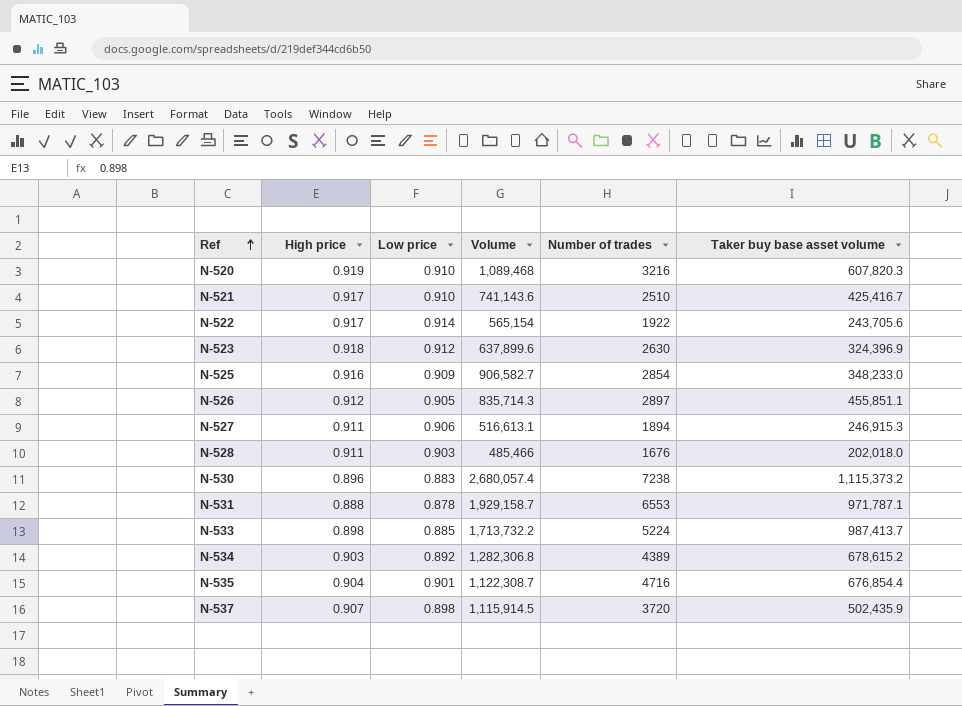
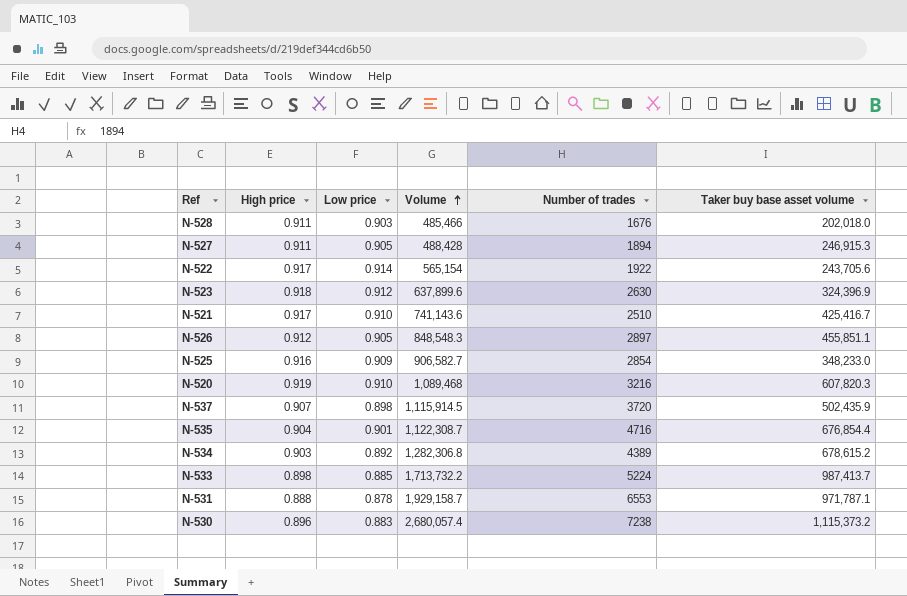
row order: Ref ascending -> Volume ascending
N-527 | Low price: 0.906 -> 0.905
N-527 | Volume: 516,613.1 -> 488,428
N-526 | Volume: 835,714.3 -> 848,548.3

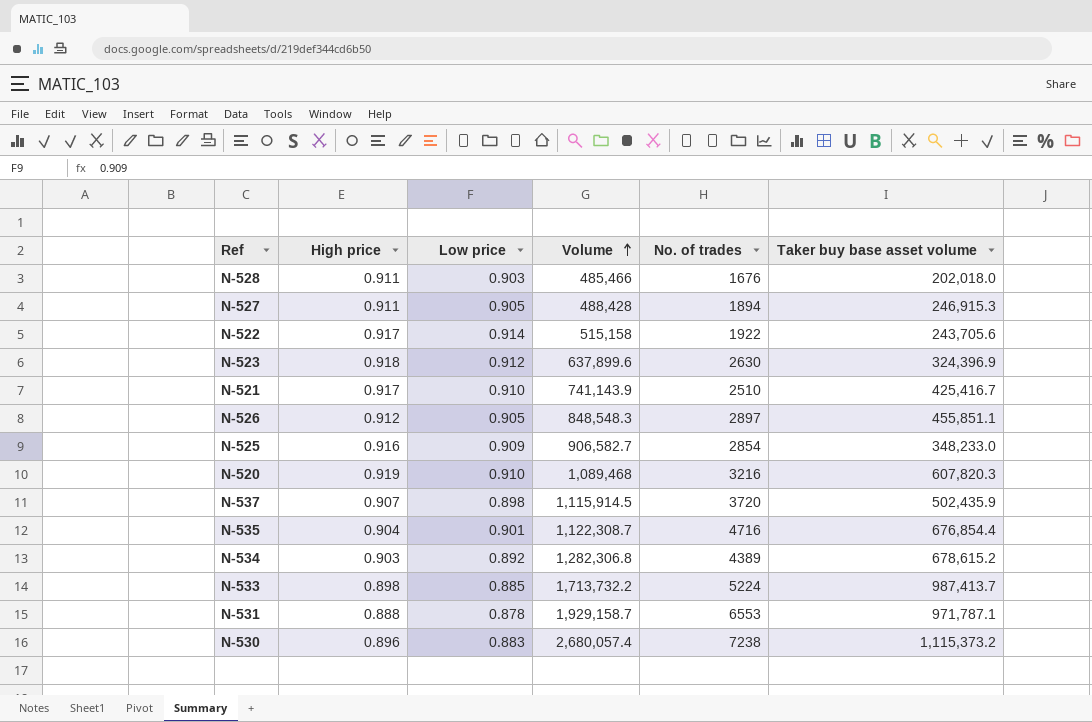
column name: Number of trades -> No. of trades
N-522 | Volume: 565,154 -> 515,158
N-521 | Volume: 741,143.6 -> 741,143.9

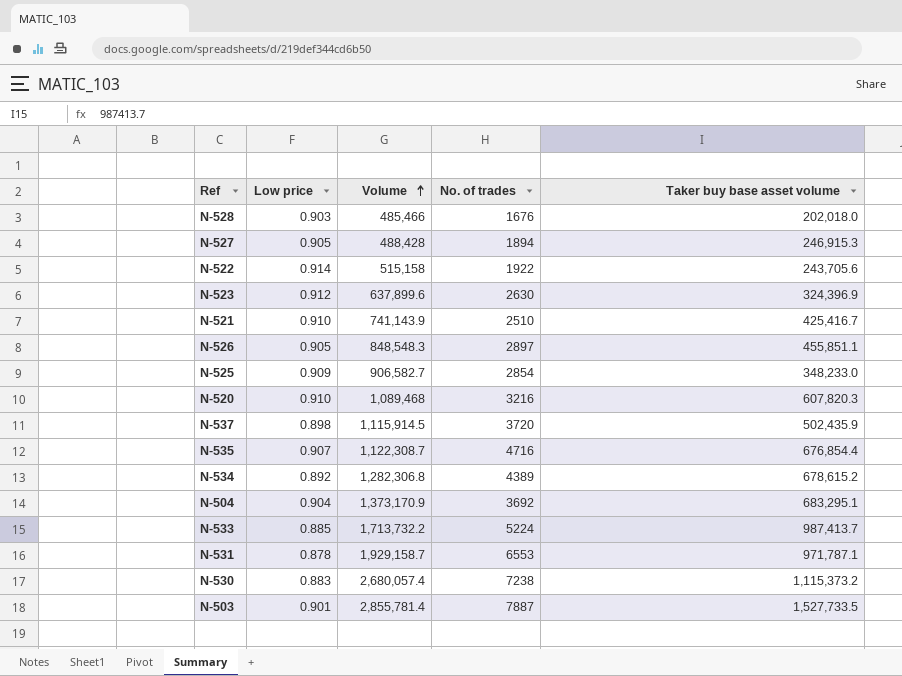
column High price | position: 2 -> none
N-535 | Low price: 0.901 -> 0.907
row N-504: none -> 0.904 | 1,373,170.9 | 3692 | 683,295.1
row N-503: none -> 0.901 | 2,855,781.4 | 7887 | 1,527,733.5

